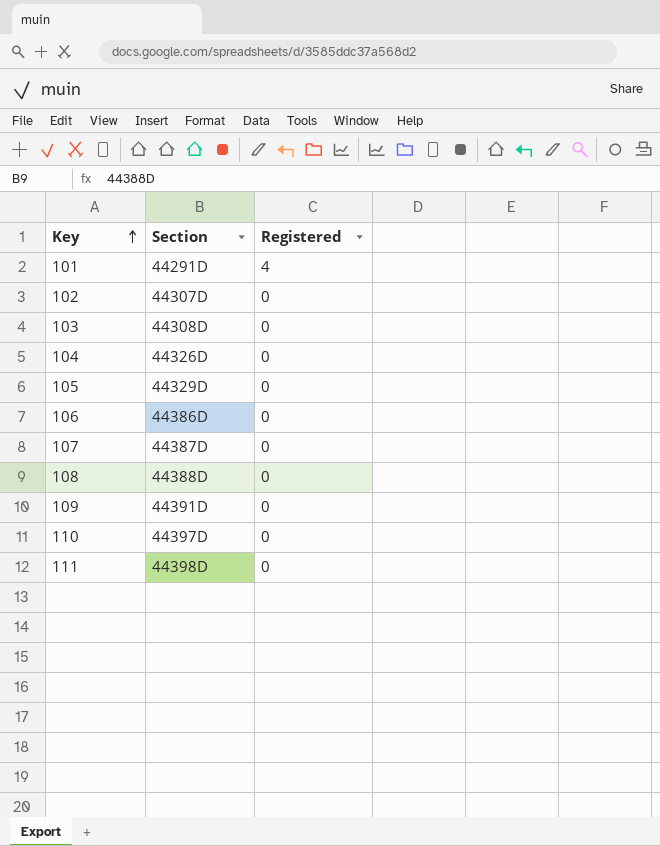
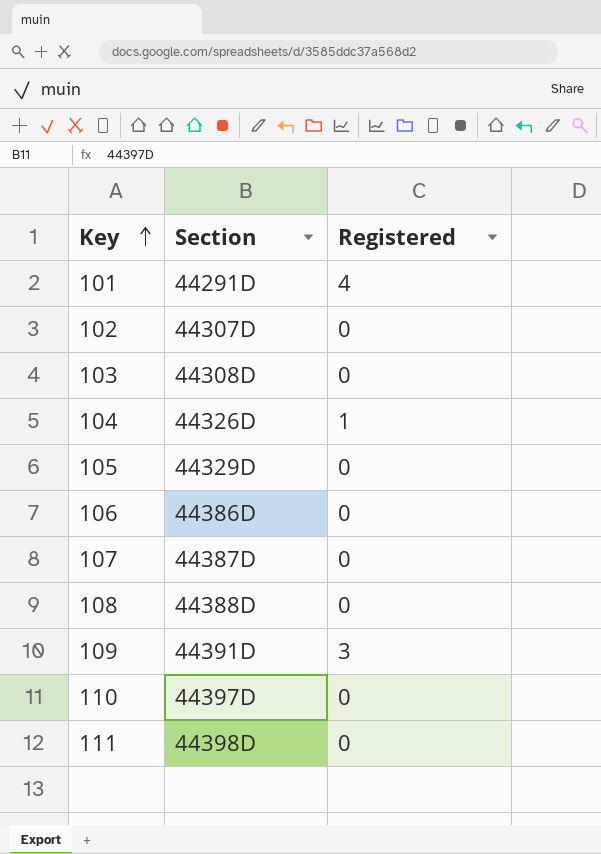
104 | Registered: 0 -> 1
109 | Registered: 0 -> 3

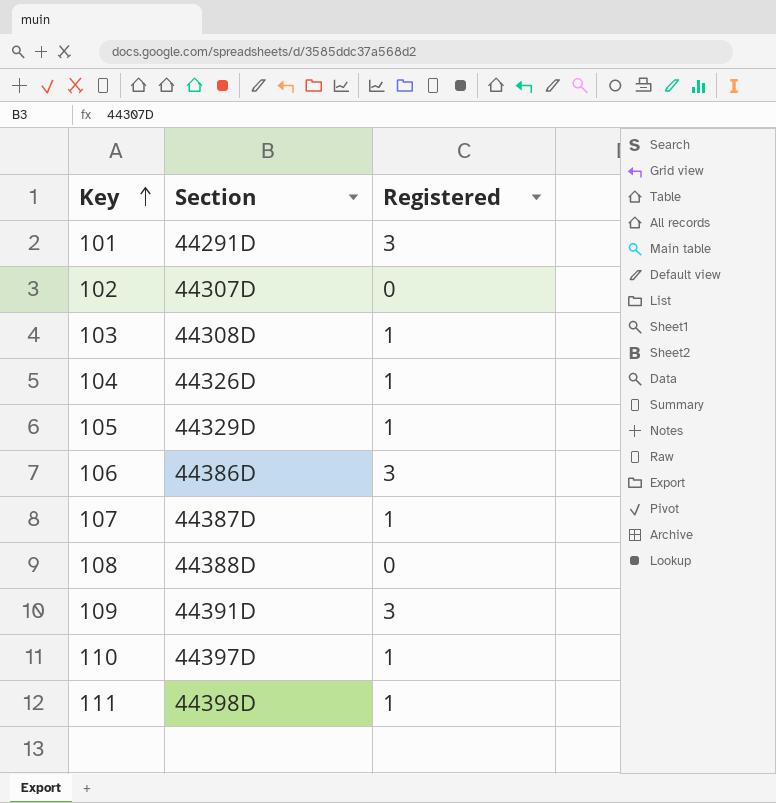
101 | Registered: 4 -> 3
103 | Registered: 0 -> 1
105 | Registered: 0 -> 1
106 | Registered: 0 -> 3
107 | Registered: 0 -> 1
110 | Registered: 0 -> 1
111 | Registered: 0 -> 1

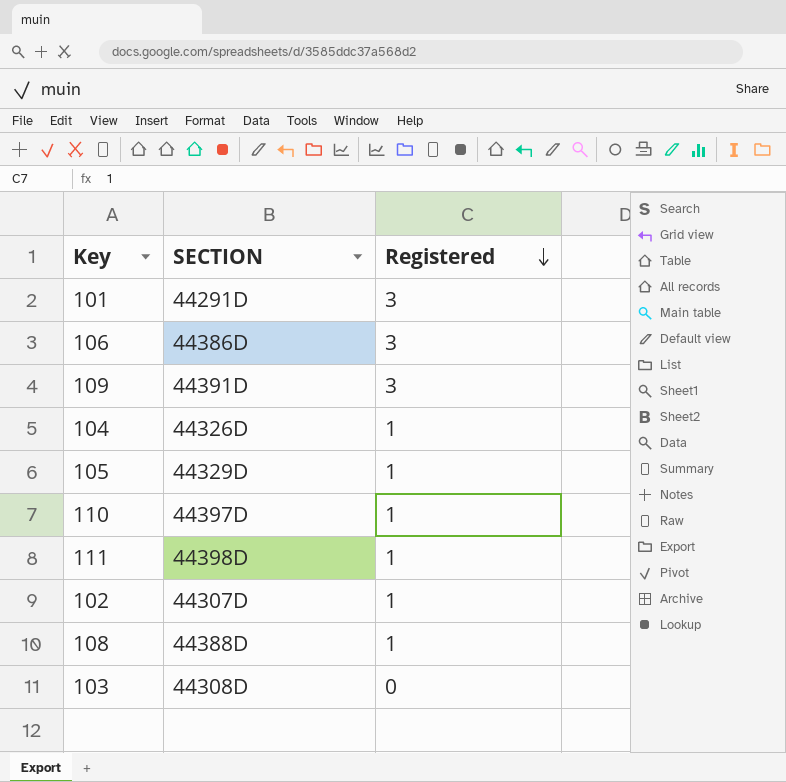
row order: Key ascending -> Registered descending
column name: Section -> SECTION
row 107: 44387D | 1 -> none
102 | Registered: 0 -> 1
108 | Registered: 0 -> 1
103 | Registered: 1 -> 0

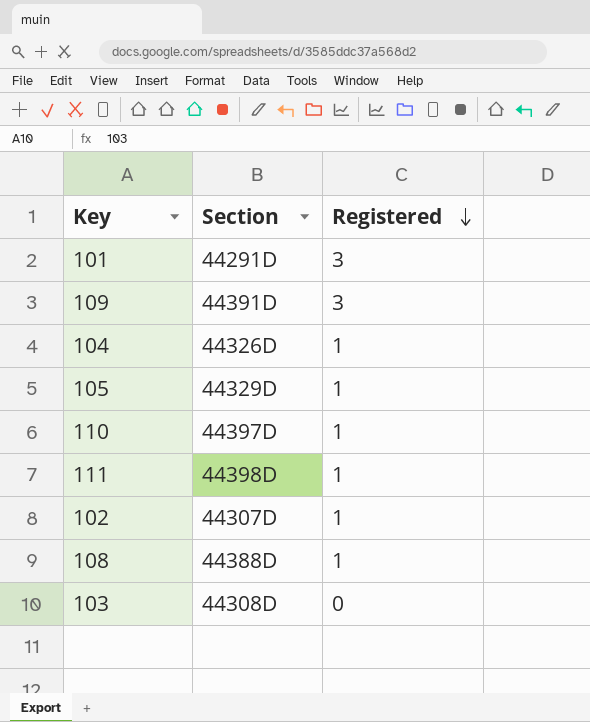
column name: SECTION -> Section
row 106: 44386D | 3 -> none

